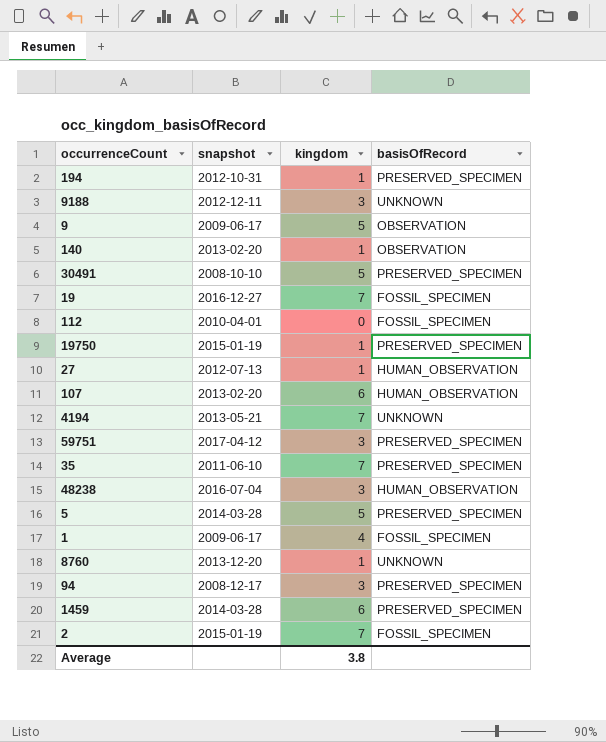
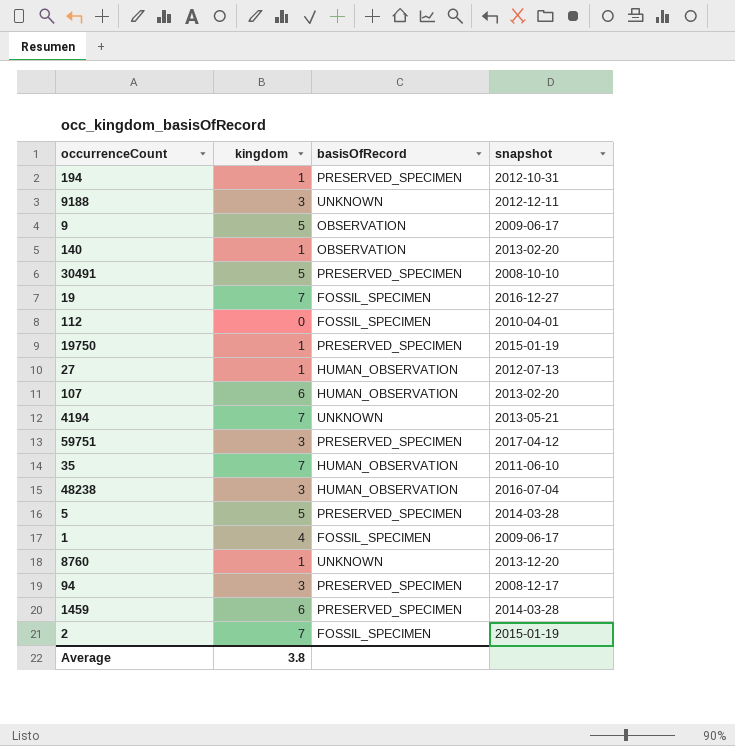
column snapshot | position: 2 -> 4
35 | basisOfRecord: PRESERVED_SPECIMEN -> HUMAN_OBSERVATION

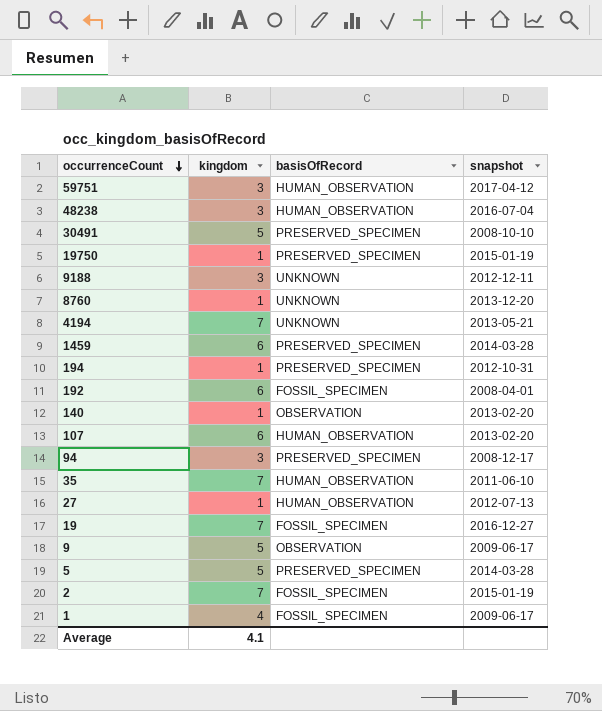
row order: none -> occurrenceCount descending
row 112: 0 | FOSSIL_SPECIMEN | 2010-04-01 -> none
59751 | basisOfRecord: PRESERVED_SPECIMEN -> HUMAN_OBSERVATION
row 192: none -> 6 | FOSSIL_SPECIMEN | 2008-04-01
Average | kingdom: 3.8 -> 4.1

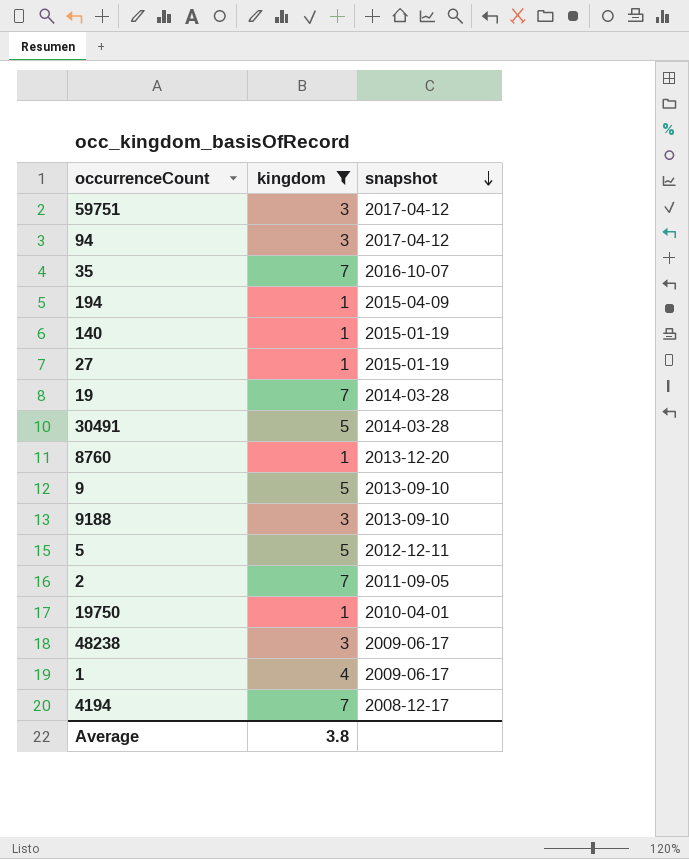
filter: none -> kingdom != 6
row order: occurrenceCount descending -> snapshot descending
column basisOfRecord | position: 3 -> none
94 | snapshot: 2008-12-17 -> 2017-04-12
35 | snapshot: 2011-06-10 -> 2016-10-07
194 | snapshot: 2012-10-31 -> 2015-04-09
140 | snapshot: 2013-02-20 -> 2015-01-19
27 | snapshot: 2012-07-13 -> 2015-01-19
19 | snapshot: 2016-12-27 -> 2014-03-28
30491 | snapshot: 2008-10-10 -> 2014-03-28
9 | snapshot: 2009-06-17 -> 2013-09-10
9188 | snapshot: 2012-12-11 -> 2013-09-10
5 | snapshot: 2014-03-28 -> 2012-12-11
2 | snapshot: 2015-01-19 -> 2011-09-05
19750 | snapshot: 2015-01-19 -> 2010-04-01
48238 | snapshot: 2016-07-04 -> 2009-06-17
4194 | snapshot: 2013-05-21 -> 2008-12-17
Average | kingdom: 4.1 -> 3.8

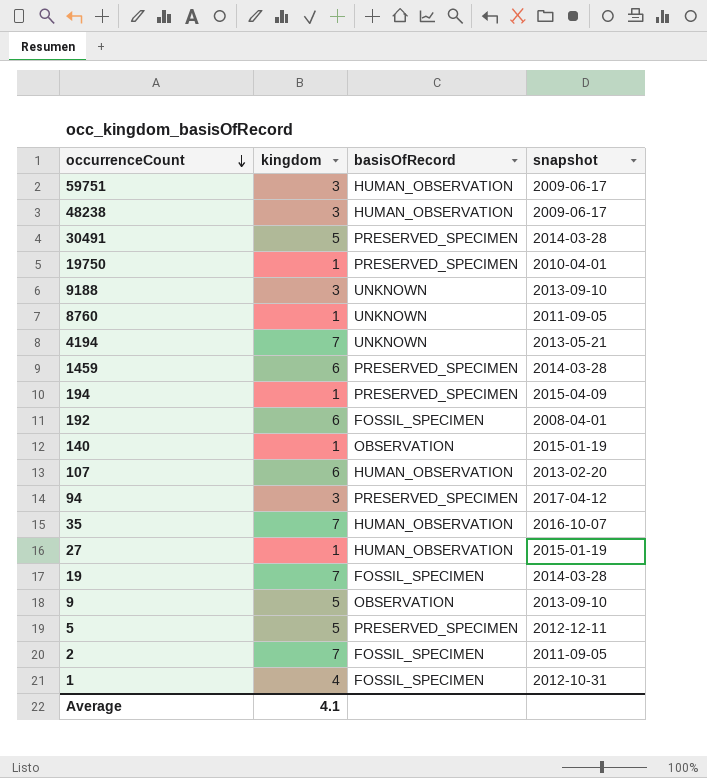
filter: kingdom != 6 -> none
row order: snapshot descending -> occurrenceCount descending
column basisOfRecord | position: none -> 3
59751 | snapshot: 2017-04-12 -> 2009-06-17
8760 | snapshot: 2013-12-20 -> 2011-09-05
4194 | snapshot: 2008-12-17 -> 2013-05-21
1 | snapshot: 2009-06-17 -> 2012-10-31
Average | kingdom: 3.8 -> 4.1

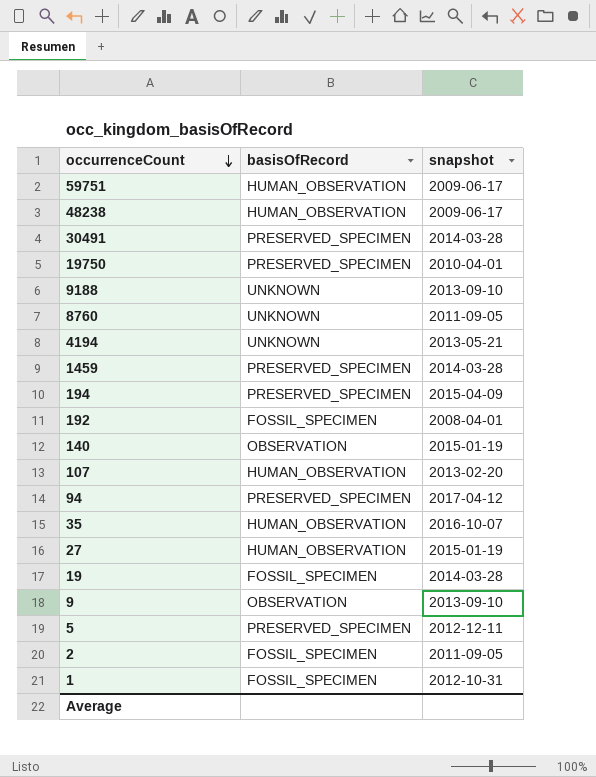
column kingdom | position: 2 -> none

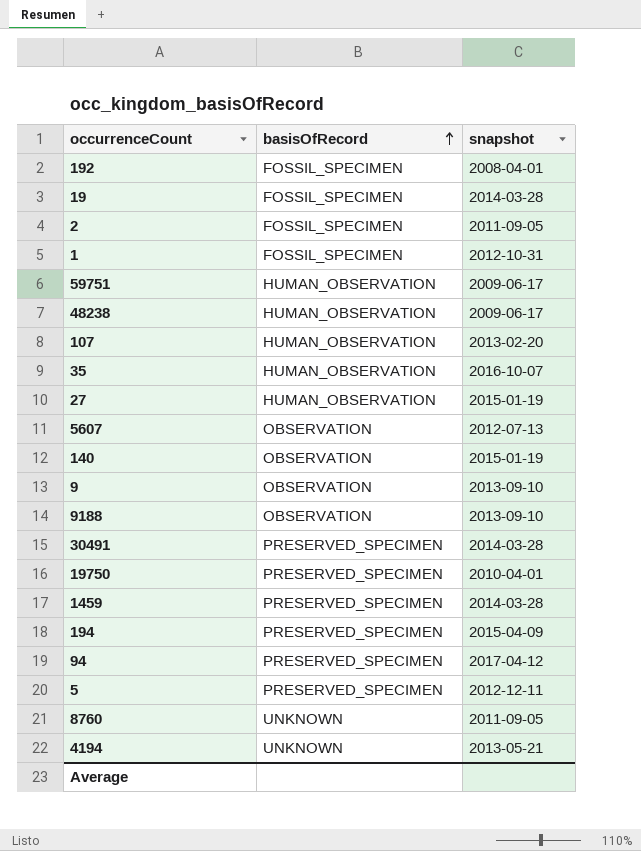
row order: occurrenceCount descending -> basisOfRecord ascending
row 5607: none -> OBSERVATION | 2012-07-13
9188 | basisOfRecord: UNKNOWN -> OBSERVATION

